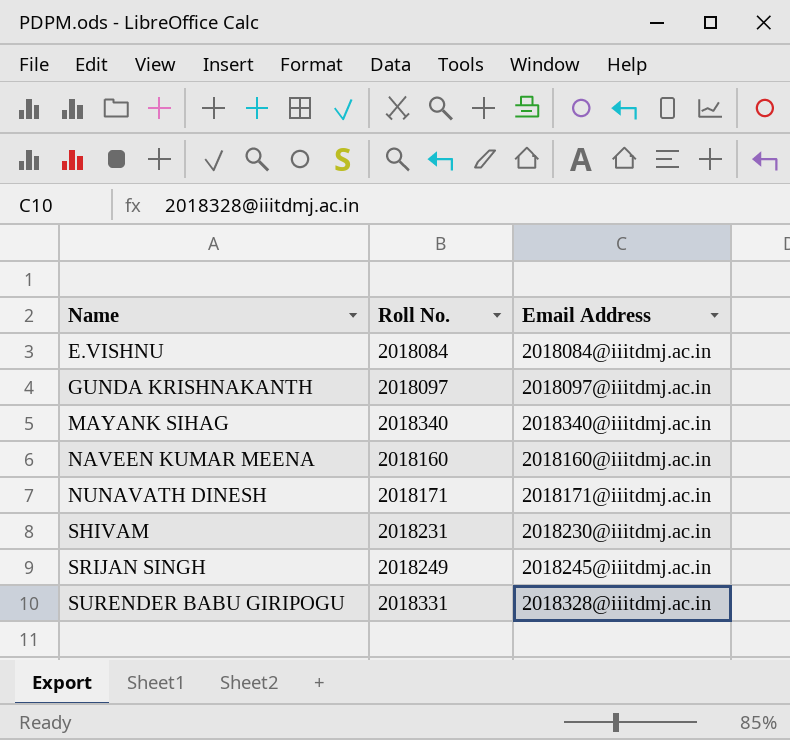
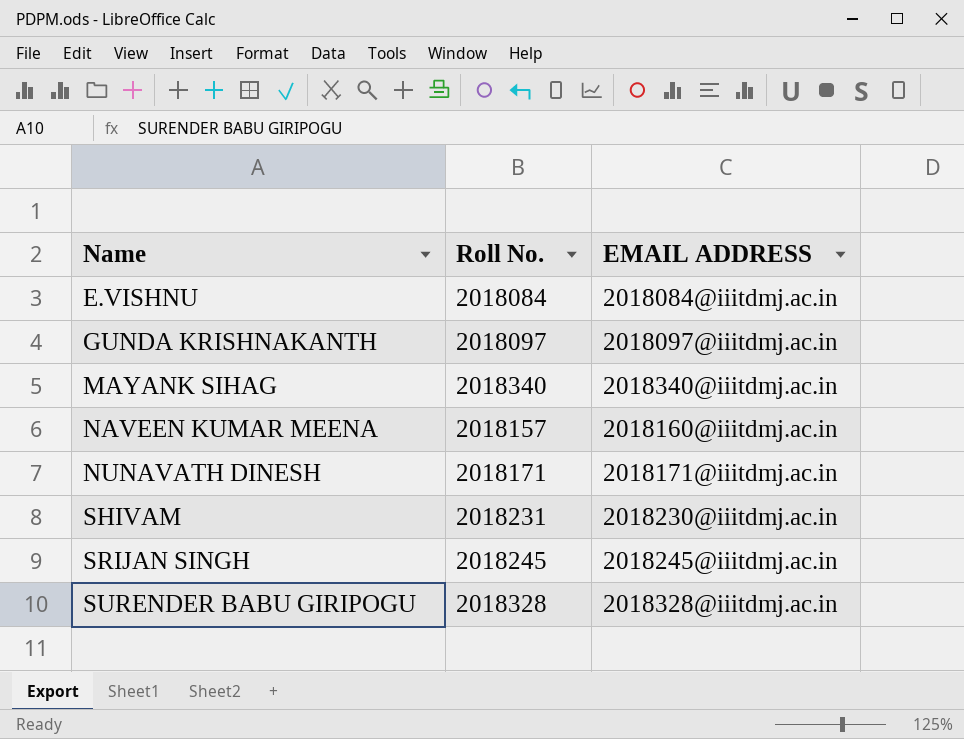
column name: Email Address -> EMAIL ADDRESS
NAVEEN KUMAR MEENA | Roll No.: 2018160 -> 2018157
SRIJAN SINGH | Roll No.: 2018249 -> 2018245
SURENDER BABU GIRIPOGU | Roll No.: 2018331 -> 2018328

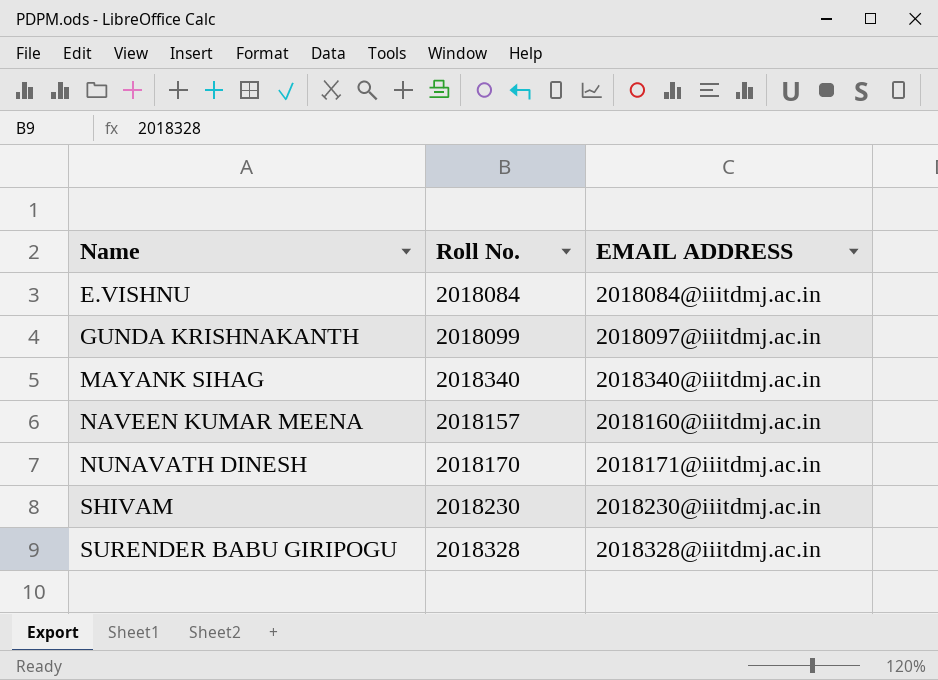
row SRIJAN SINGH: 2018245 | 2018245@iiitdmj.ac.in -> none
GUNDA KRISHNAKANTH | Roll No.: 2018097 -> 2018099
NUNAVATH DINESH | Roll No.: 2018171 -> 2018170
SHIVAM | Roll No.: 2018231 -> 2018230

